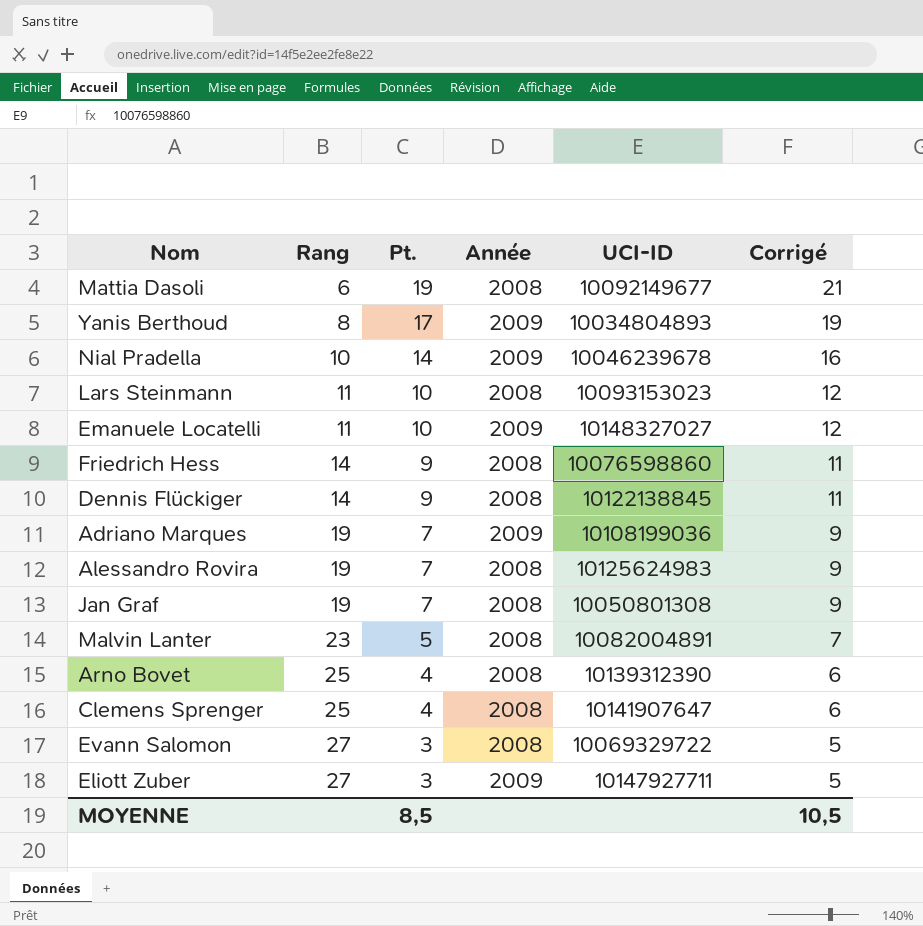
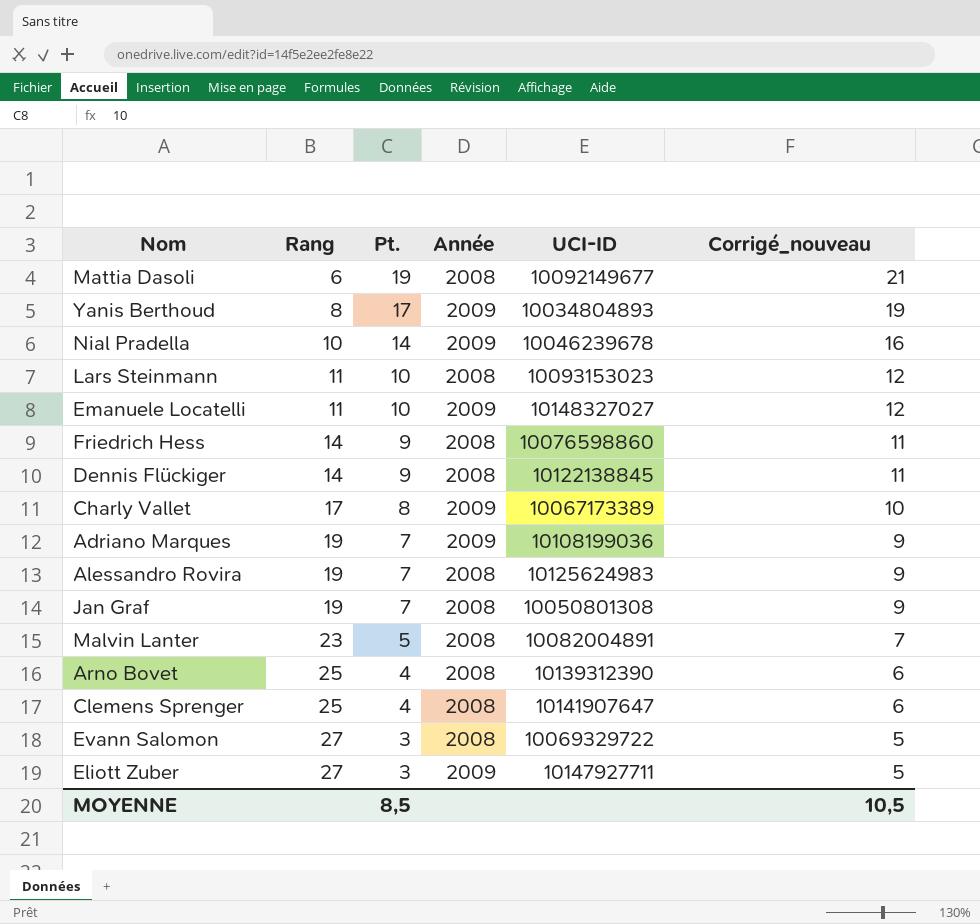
column name: Corrigé -> Corrigé_nouveau
row Charly Vallet: none -> 17 | 8 | 2009 | 10067173389 | 10

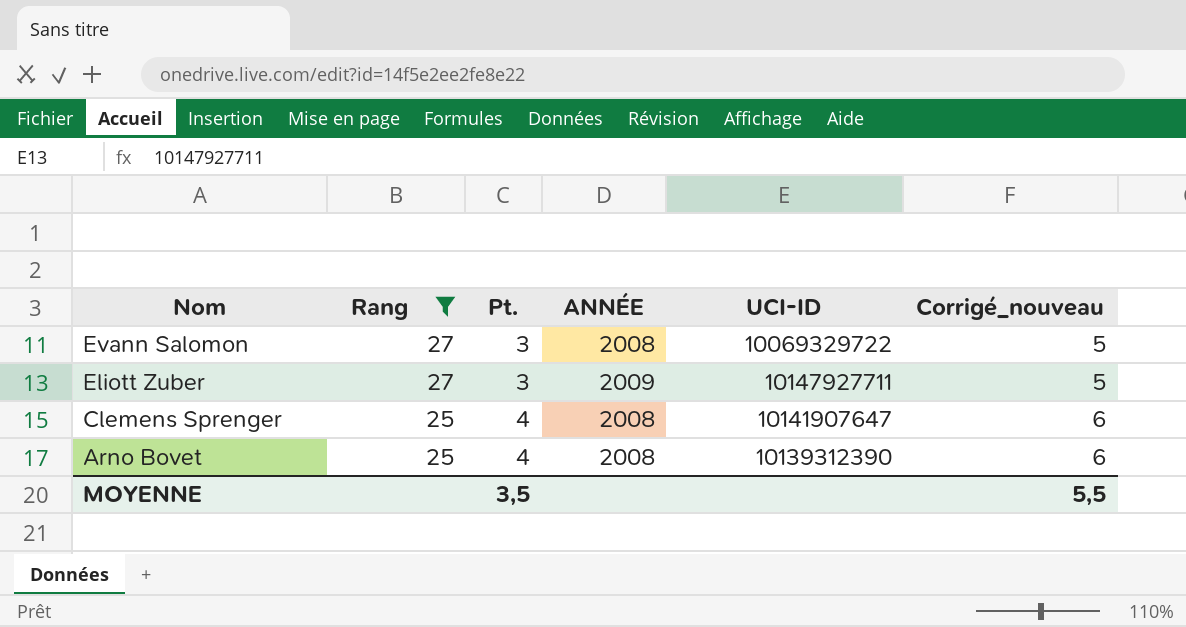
filter: none -> Rang >= 25
row order: Rang ascending -> Nom descending
column name: Année -> ANNÉE
MOYENNE | Pt.: 8,5 -> 3,5
MOYENNE | Corrigé_nouveau: 10,5 -> 5,5

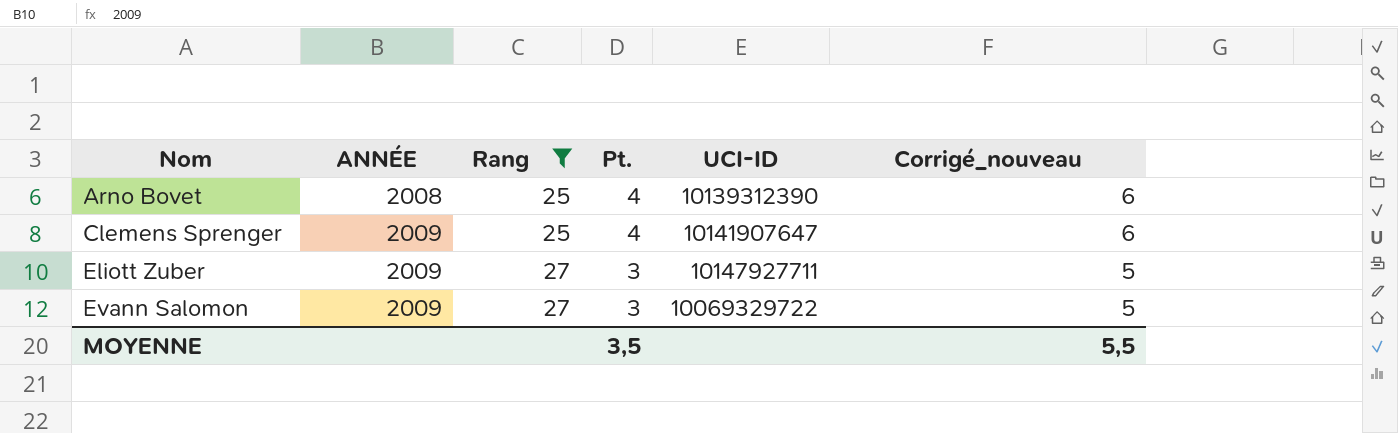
row order: Nom descending -> Nom ascending
column ANNÉE | position: 4 -> 2
Clemens Sprenger | ANNÉE: 2008 -> 2009
Evann Salomon | ANNÉE: 2008 -> 2009

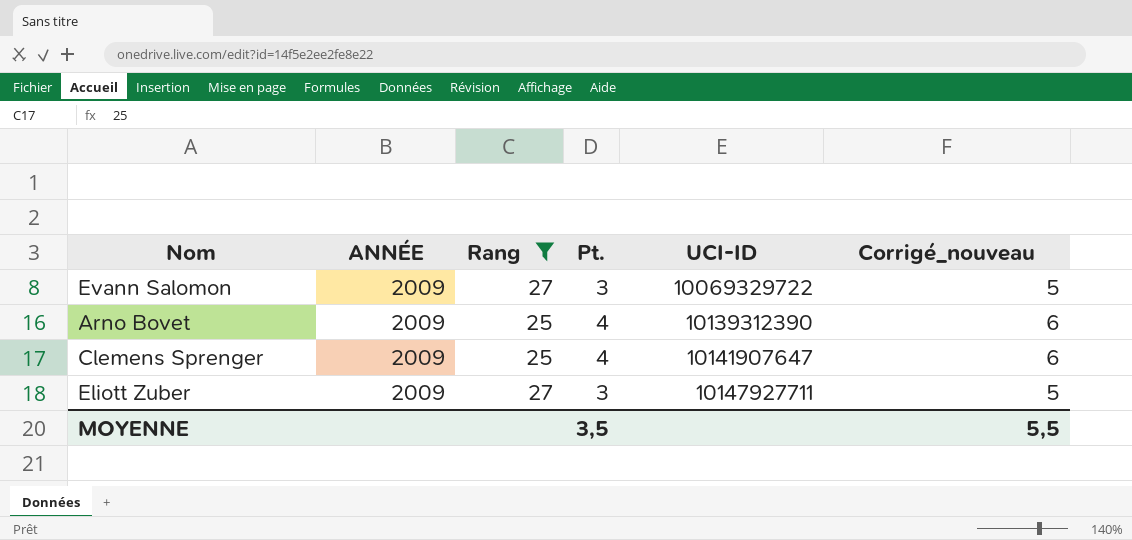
row order: Nom ascending -> UCI-ID ascending
Arno Bovet | ANNÉE: 2008 -> 2009

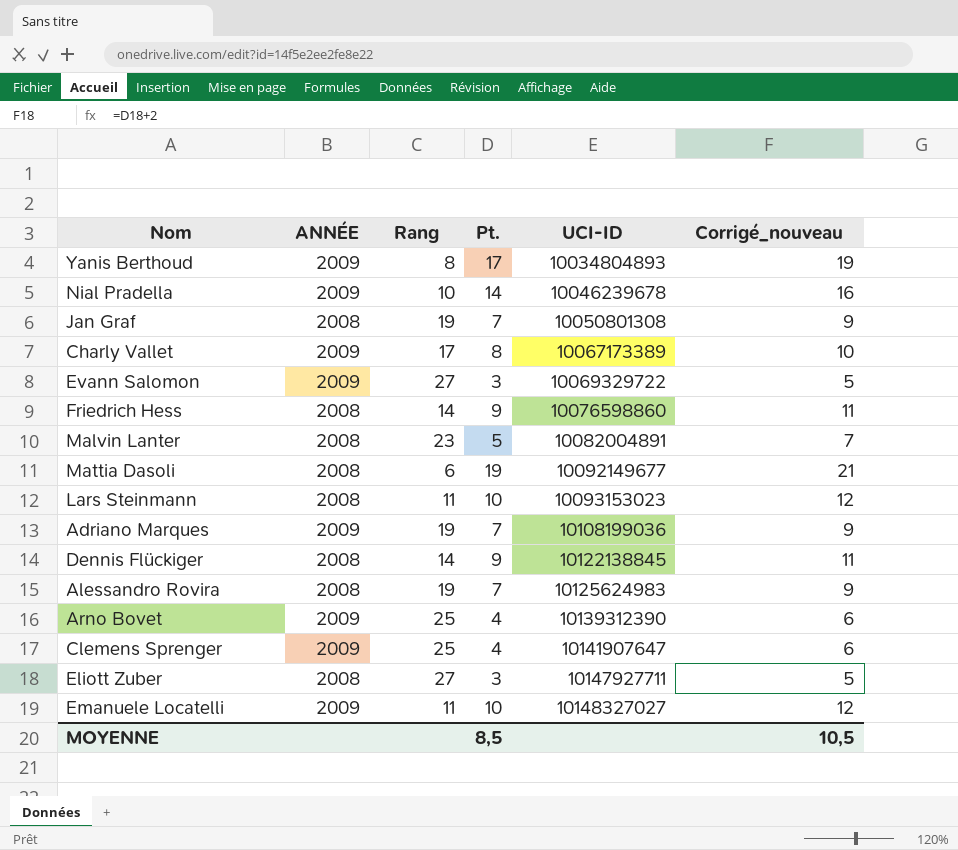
filter: Rang >= 25 -> none
Eliott Zuber | ANNÉE: 2009 -> 2008
MOYENNE | Pt.: 3,5 -> 8,5
MOYENNE | Corrigé_nouveau: 5,5 -> 10,5

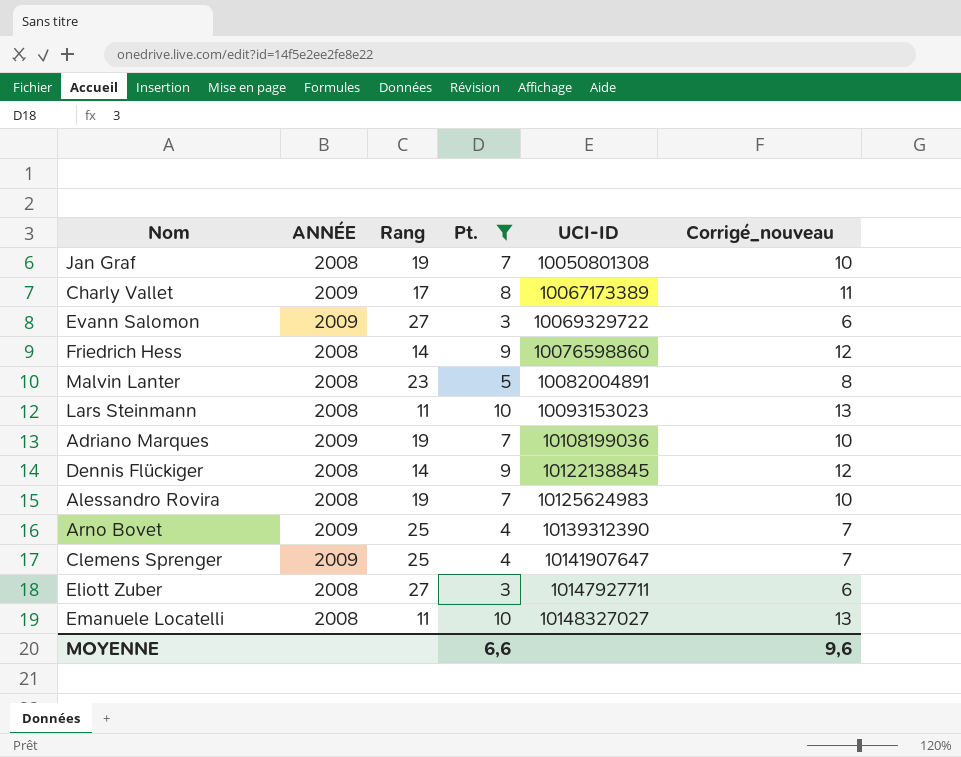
filter: none -> Pt. <= 10
column Corrigé_nouveau | formula: [Pt.] + 2 -> [Pt.] + 3
Emanuele Locatelli | ANNÉE: 2009 -> 2008
MOYENNE | Pt.: 8,5 -> 6,6
MOYENNE | Corrigé_nouveau: 10,5 -> 9,6

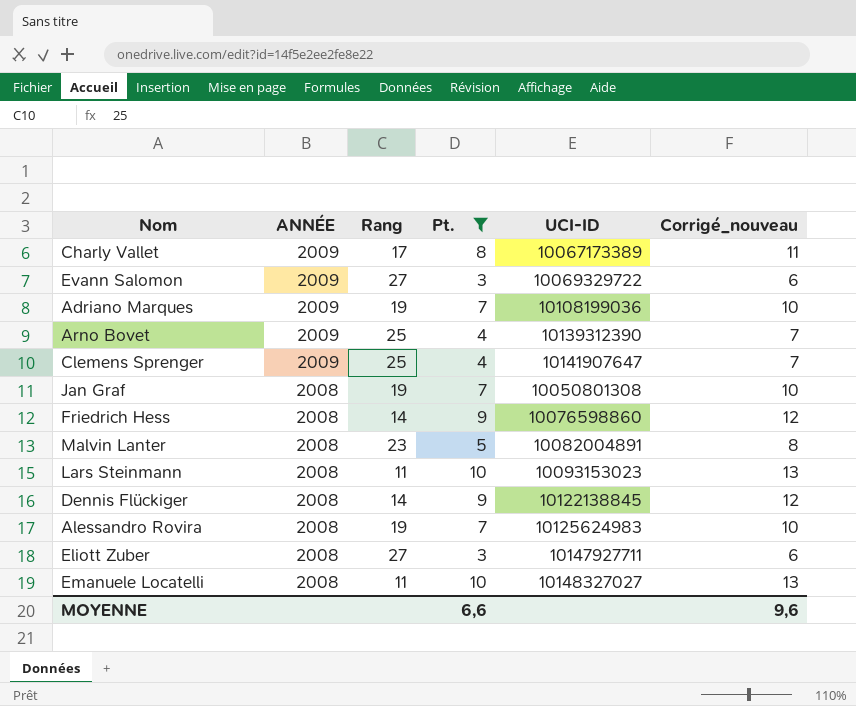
row order: UCI-ID ascending -> ANNÉE descending

